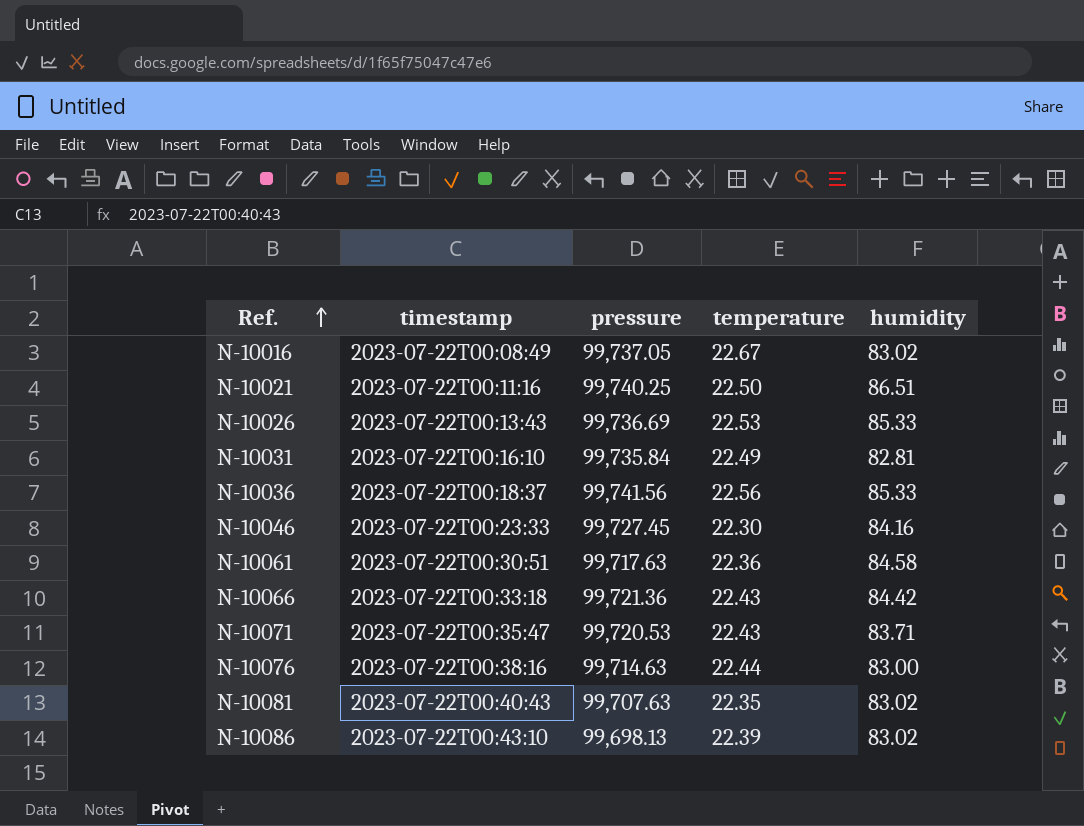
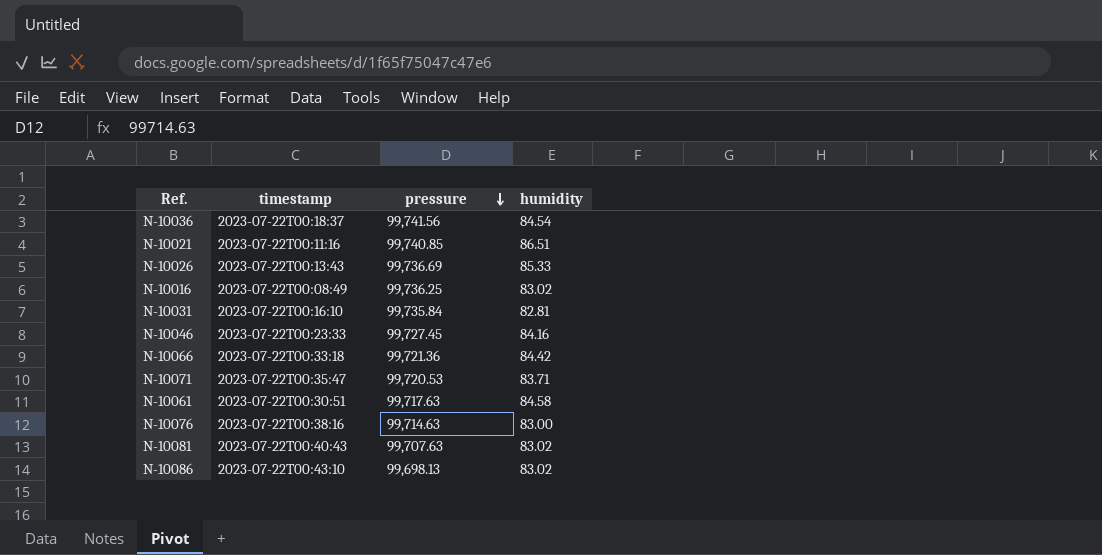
row order: Ref. ascending -> pressure descending
column temperature | position: 4 -> none
N-10036 | humidity: 85.33 -> 84.54
N-10021 | pressure: 99,740.25 -> 99,740.85
N-10016 | pressure: 99,737.05 -> 99,736.25

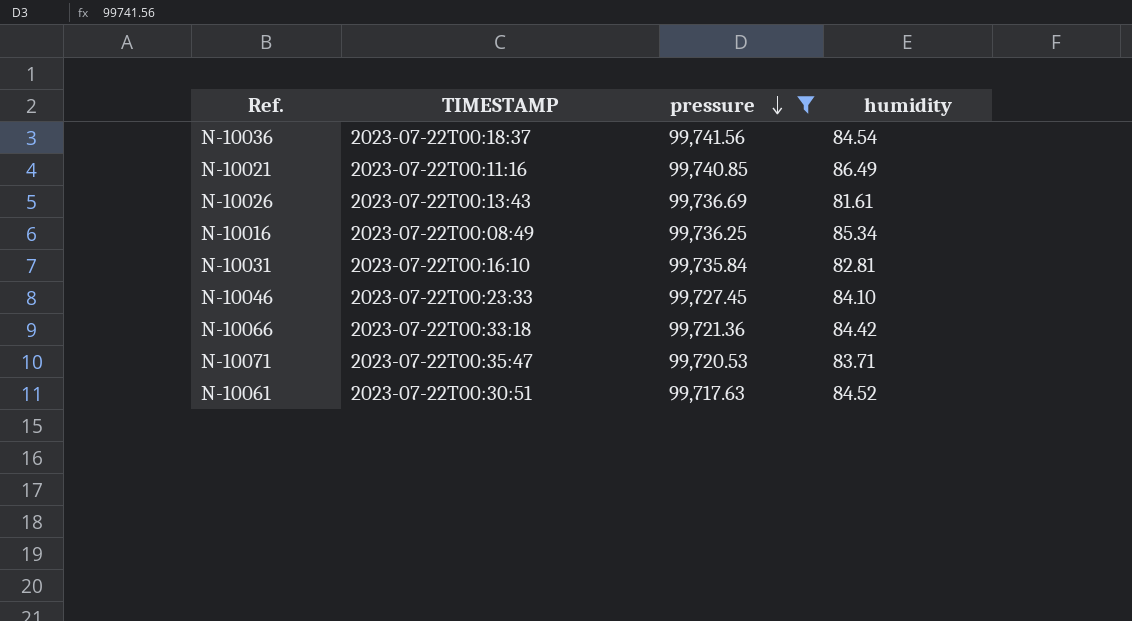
filter: none -> pressure >= 99,717.63
column name: timestamp -> TIMESTAMP
N-10021 | humidity: 86.51 -> 86.49
N-10026 | humidity: 85.33 -> 81.61
N-10016 | humidity: 83.02 -> 85.34
N-10046 | humidity: 84.16 -> 84.10
N-10061 | humidity: 84.58 -> 84.52

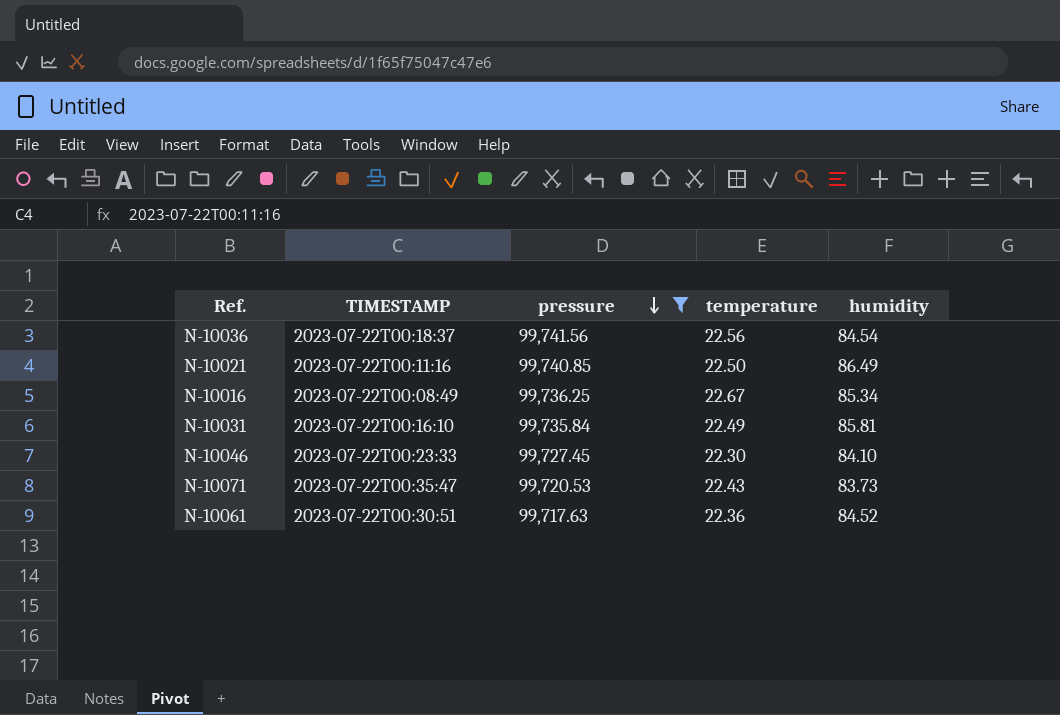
column temperature | position: none -> 4
row N-10026: 2023-07-22T00:13:43 | 99,736.69 | 81.61 -> none
row N-10066: 2023-07-22T00:33:18 | 99,721.36 | 84.42 -> none
N-10031 | humidity: 82.81 -> 85.81
N-10071 | humidity: 83.71 -> 83.73

